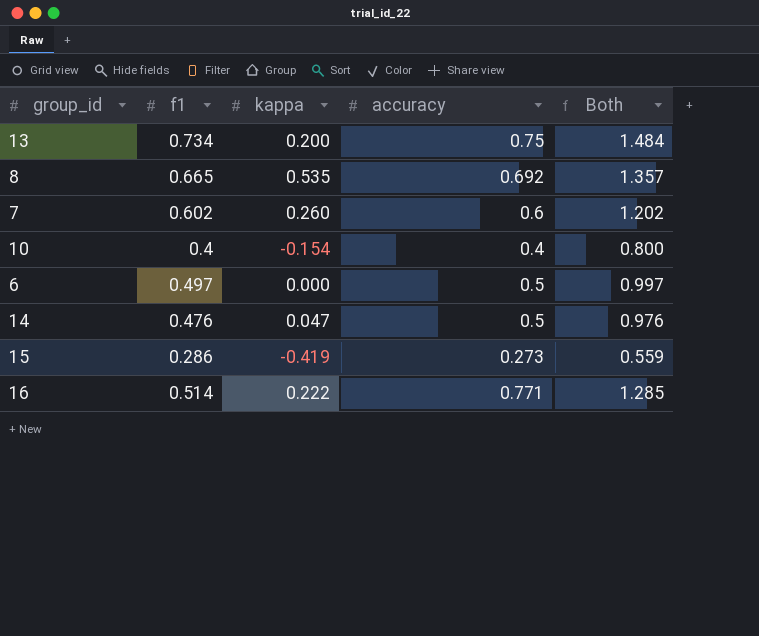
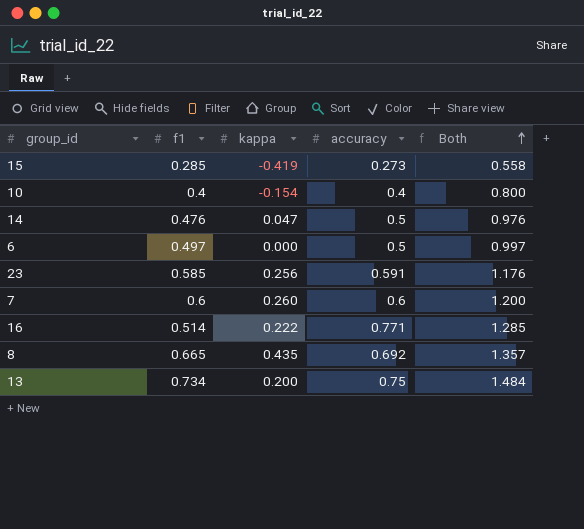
row order: none -> Both ascending
15 | f1: 0.286 -> 0.285
15 | Both: 0.559 -> 0.558
row 23: none -> 0.585 | 0.256 | 0.591 | 1.176
7 | f1: 0.602 -> 0.6
7 | Both: 1.202 -> 1.200
8 | kappa: 0.535 -> 0.435

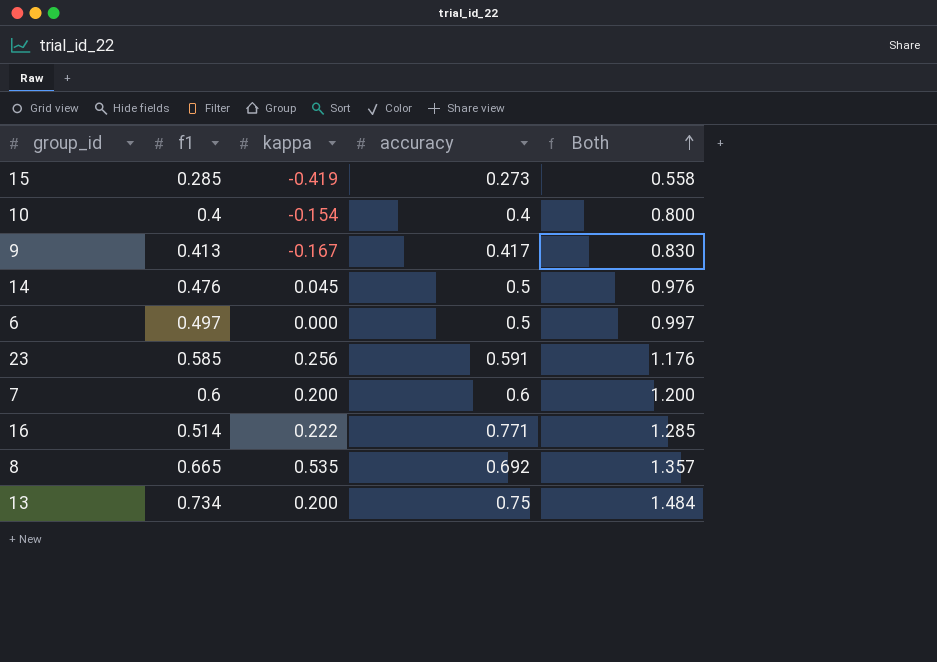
row 9: none -> 0.413 | -0.167 | 0.417 | 0.830
14 | kappa: 0.047 -> 0.045
7 | kappa: 0.260 -> 0.200
8 | kappa: 0.435 -> 0.535

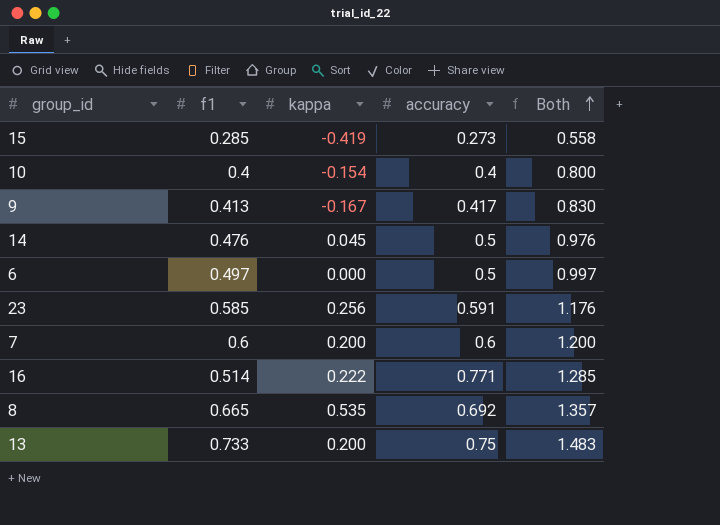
13 | f1: 0.734 -> 0.733
13 | Both: 1.484 -> 1.483

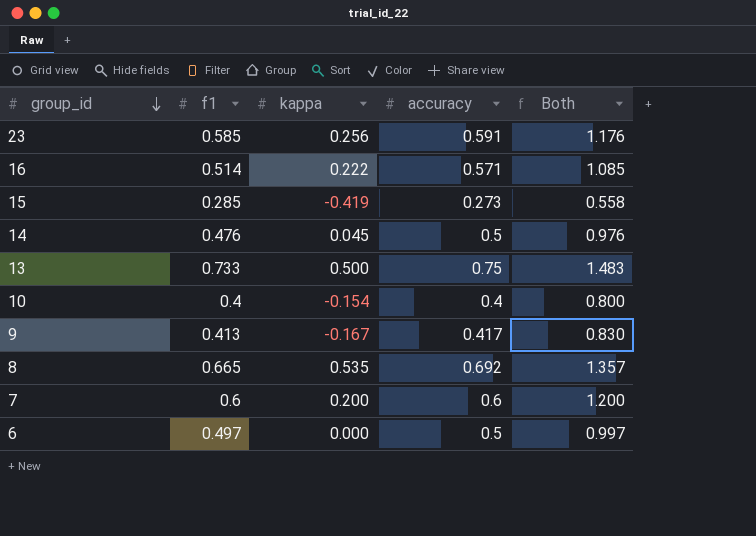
row order: Both ascending -> group_id descending
16 | accuracy: 0.771 -> 0.571
16 | Both: 1.285 -> 1.085
13 | kappa: 0.200 -> 0.500

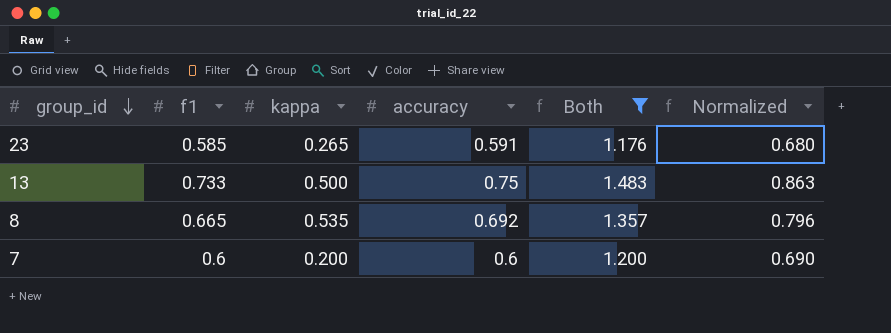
filter: none -> Both >= 1.176
column Normalized | formula: none -> [accuracy] * 1.15
23 | kappa: 0.256 -> 0.265

